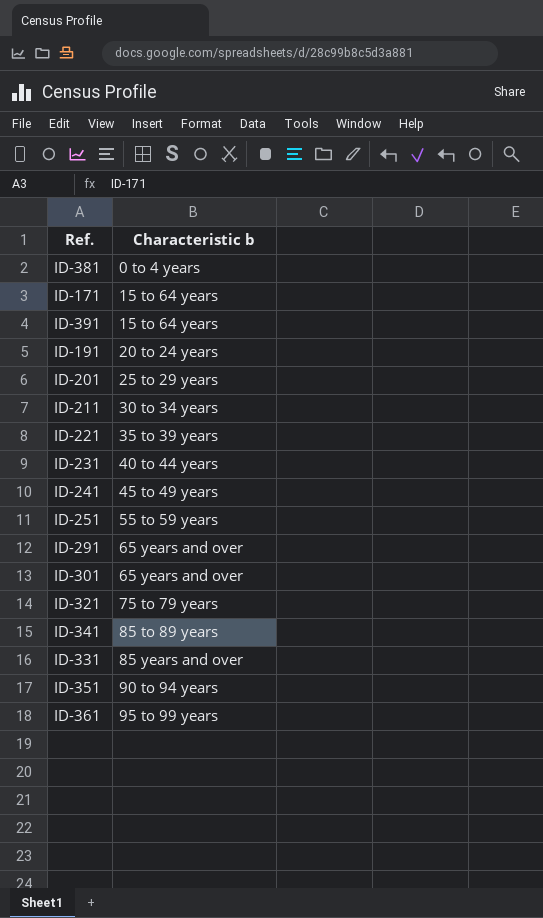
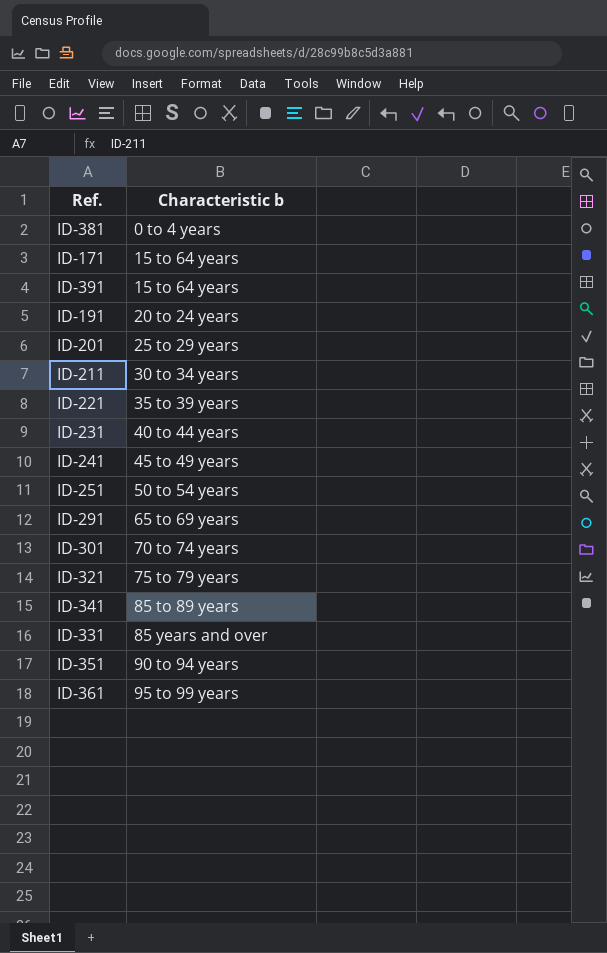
ID-251 | Characteristic b: 55 to 59 years -> 50 to 54 years
ID-291 | Characteristic b: 65 years and over -> 65 to 69 years
ID-301 | Characteristic b: 65 years and over -> 70 to 74 years

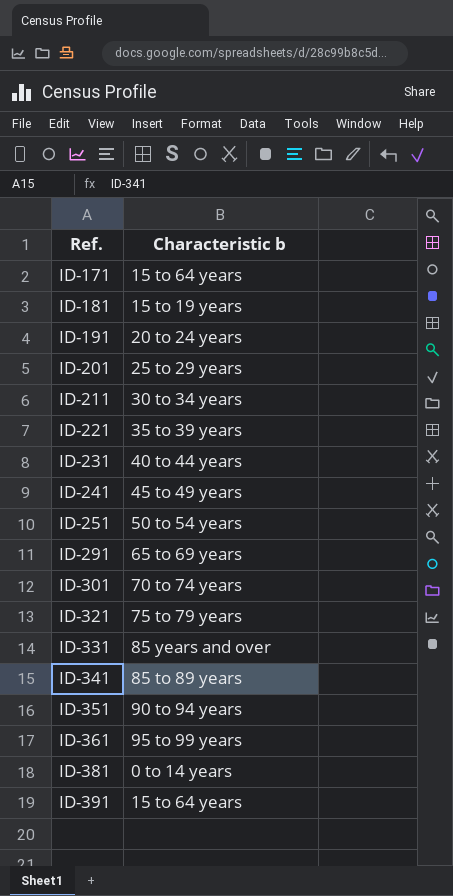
row order: Characteristic b ascending -> Ref. ascending
row ID-181: none -> 15 to 19 years
ID-381 | Characteristic b: 0 to 4 years -> 0 to 14 years

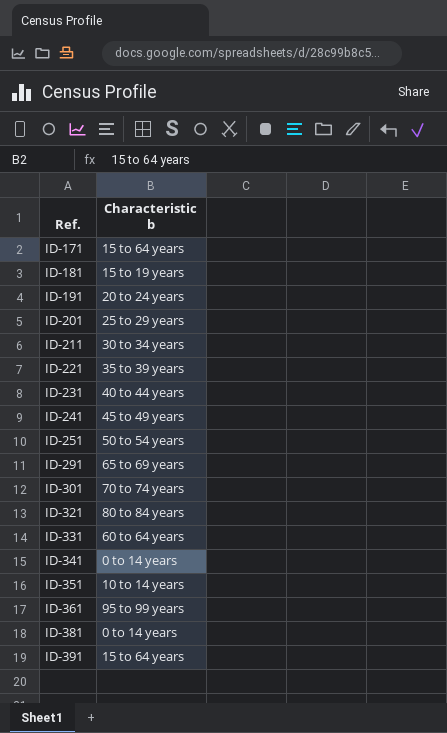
ID-321 | Characteristic b: 75 to 79 years -> 80 to 84 years
ID-331 | Characteristic b: 85 years and over -> 60 to 64 years
ID-341 | Characteristic b: 85 to 89 years -> 0 to 14 years
ID-351 | Characteristic b: 90 to 94 years -> 10 to 14 years

